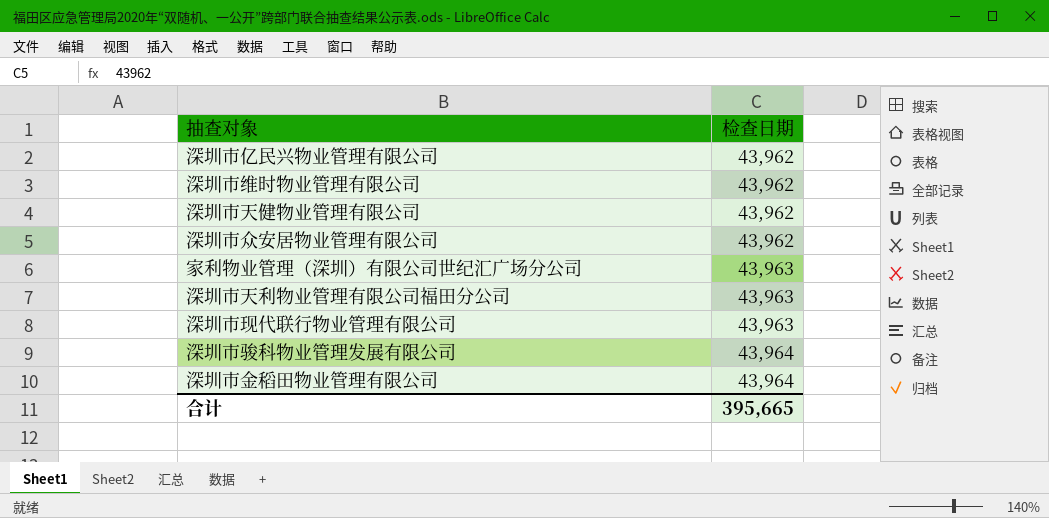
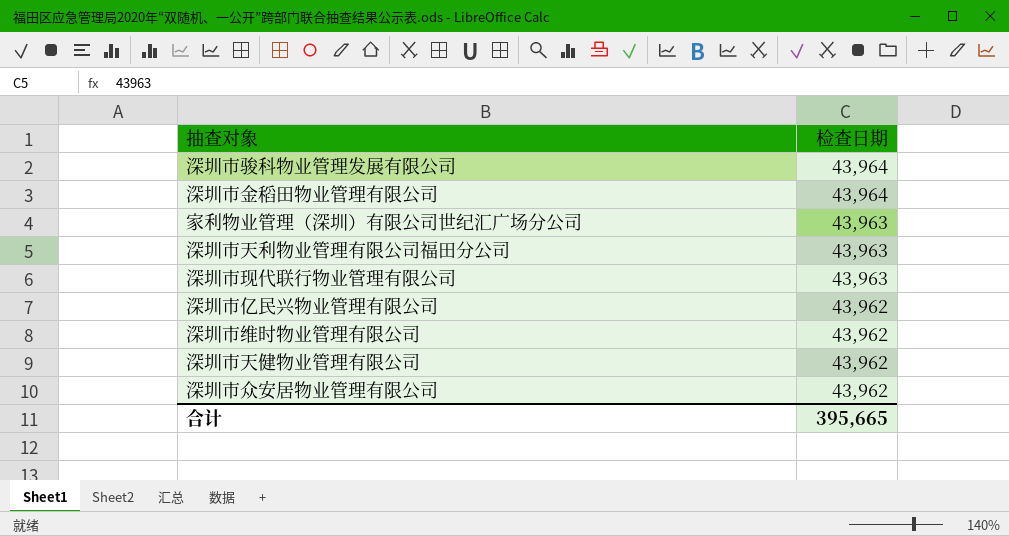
row order: 检查日期 ascending -> 检查日期 descending

